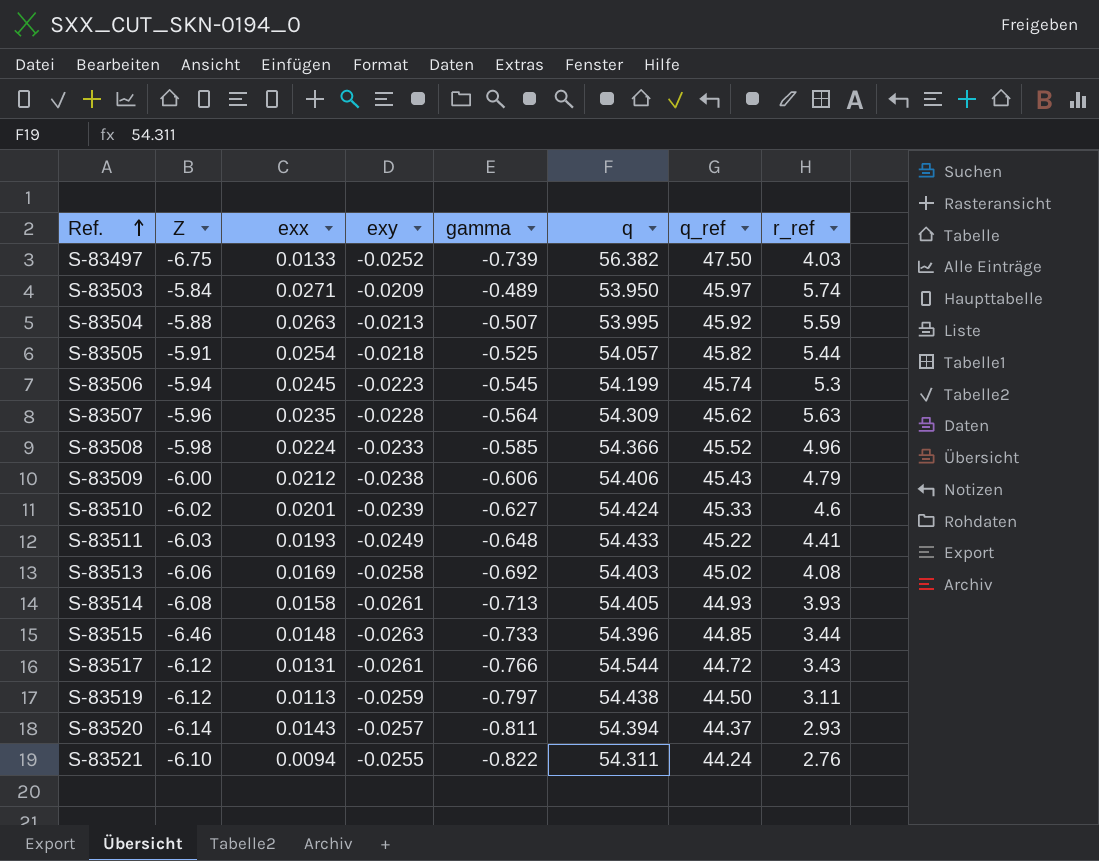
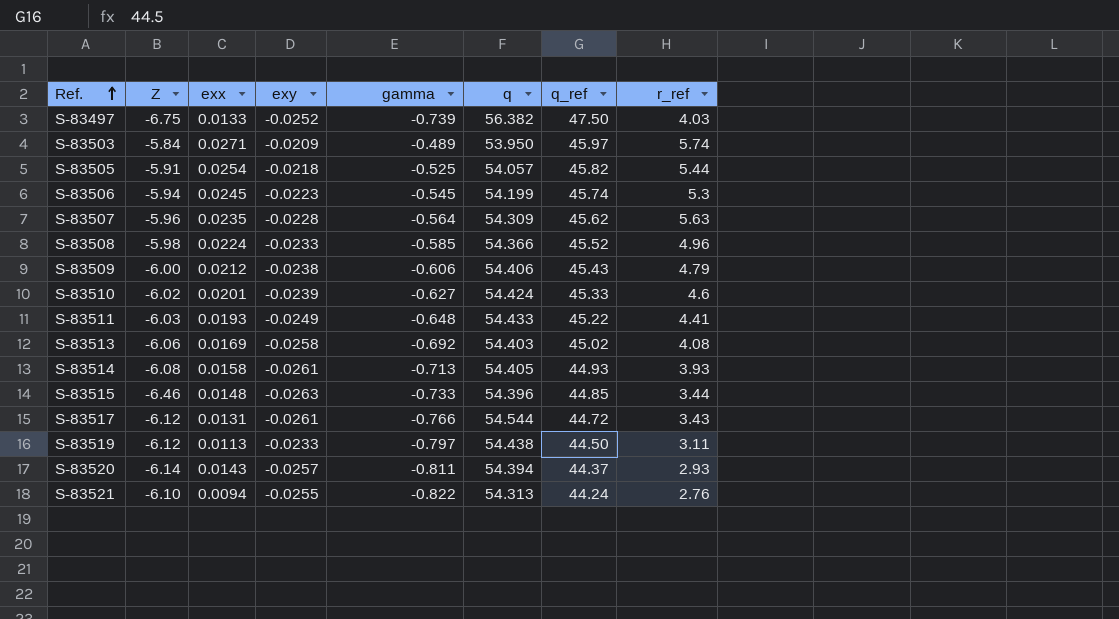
row S-83504: -5.88 | 0.0263 | -0.0213 | -0.507 | 53.995 | 45.92 | 5.59 -> none
S-83519 | exy: -0.0259 -> -0.0233
S-83521 | q: 54.311 -> 54.313

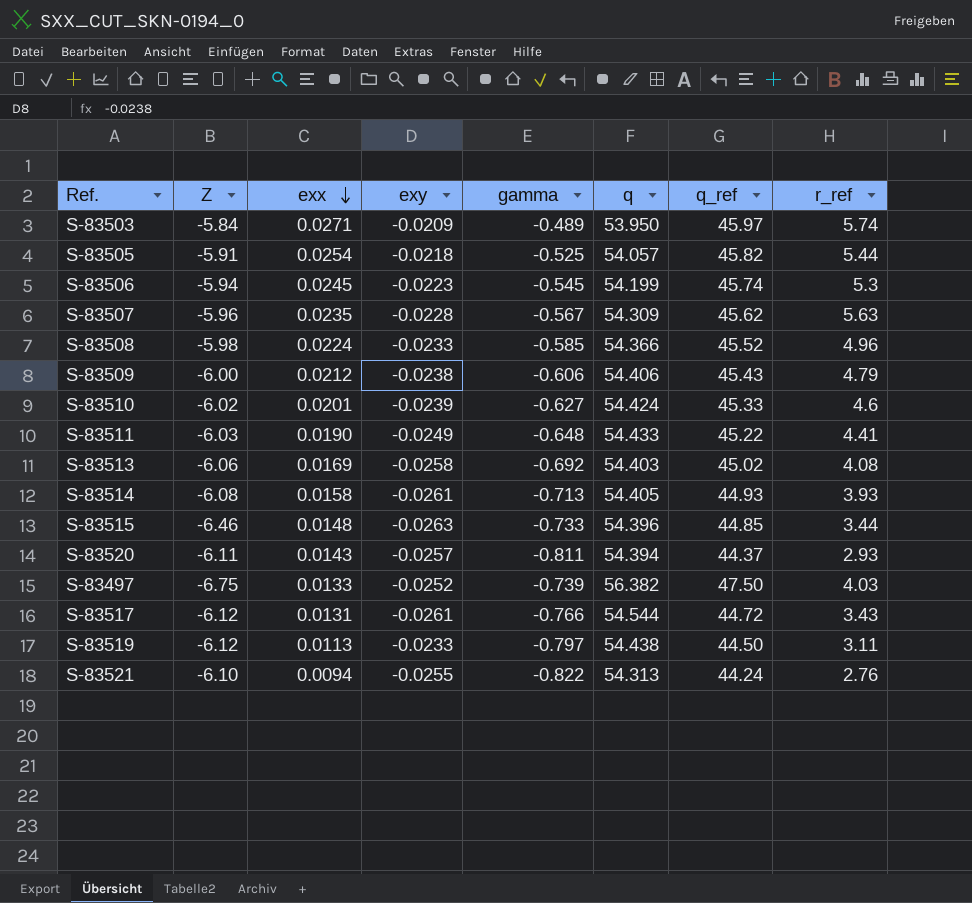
row order: Ref. ascending -> exx descending
S-83507 | gamma: -0.564 -> -0.567
S-83511 | exx: 0.0193 -> 0.0190
S-83520 | Z: -6.14 -> -6.11

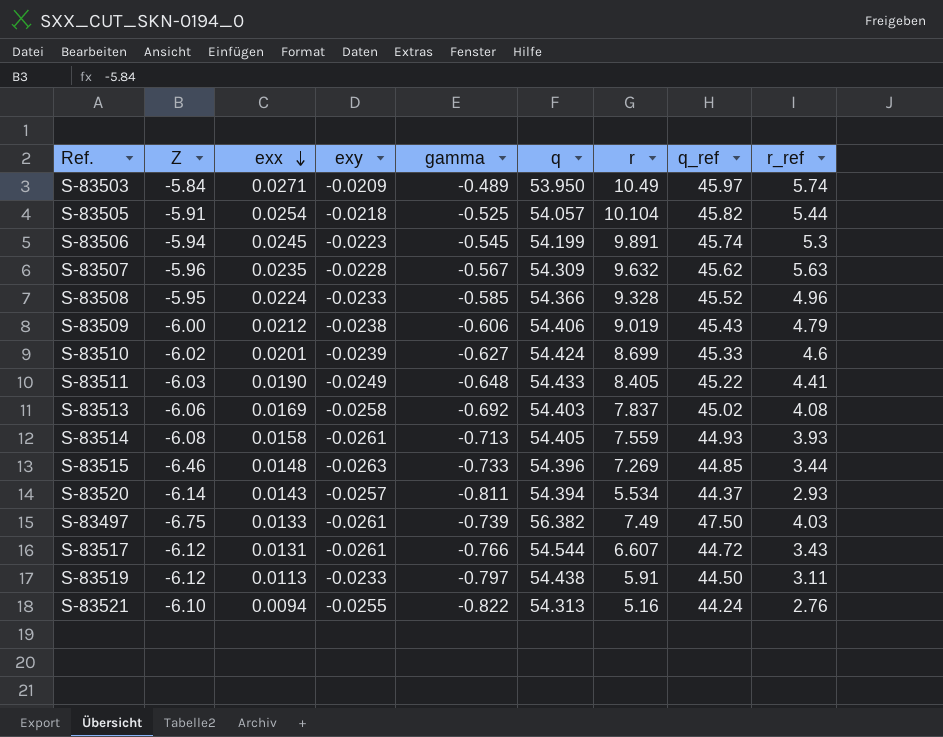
column r | position: none -> 7
S-83508 | Z: -5.98 -> -5.95
S-83520 | Z: -6.11 -> -6.14
S-83497 | exy: -0.0252 -> -0.0261

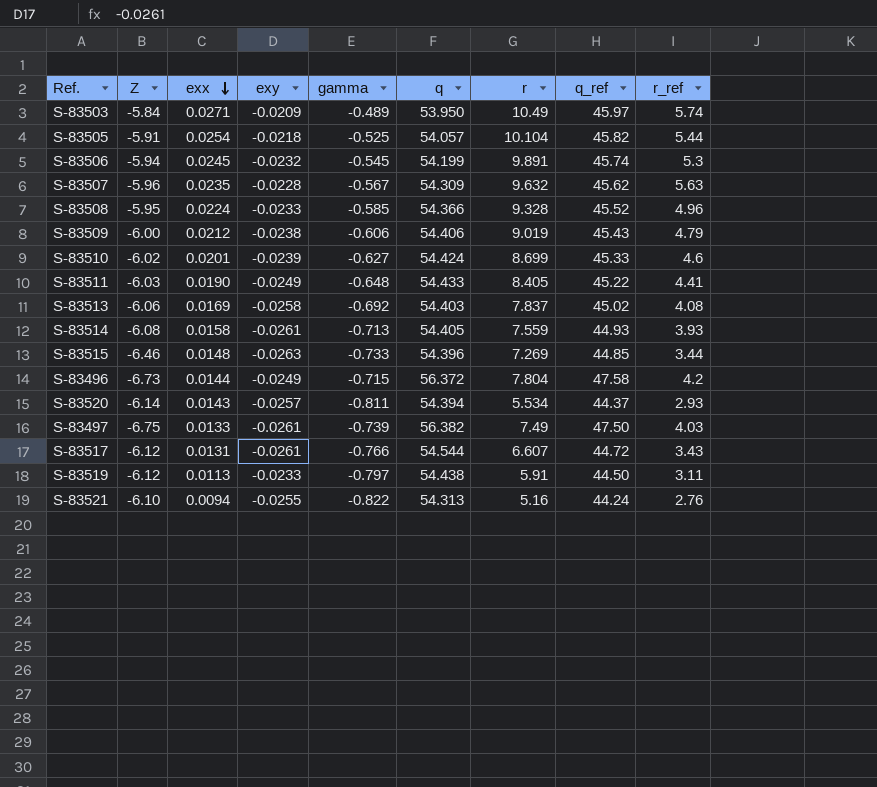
S-83506 | exy: -0.0223 -> -0.0232
row S-83496: none -> -6.73 | 0.0144 | -0.0249 | -0.715 | 56.372 | 7.804 | 47.58 | 4.2

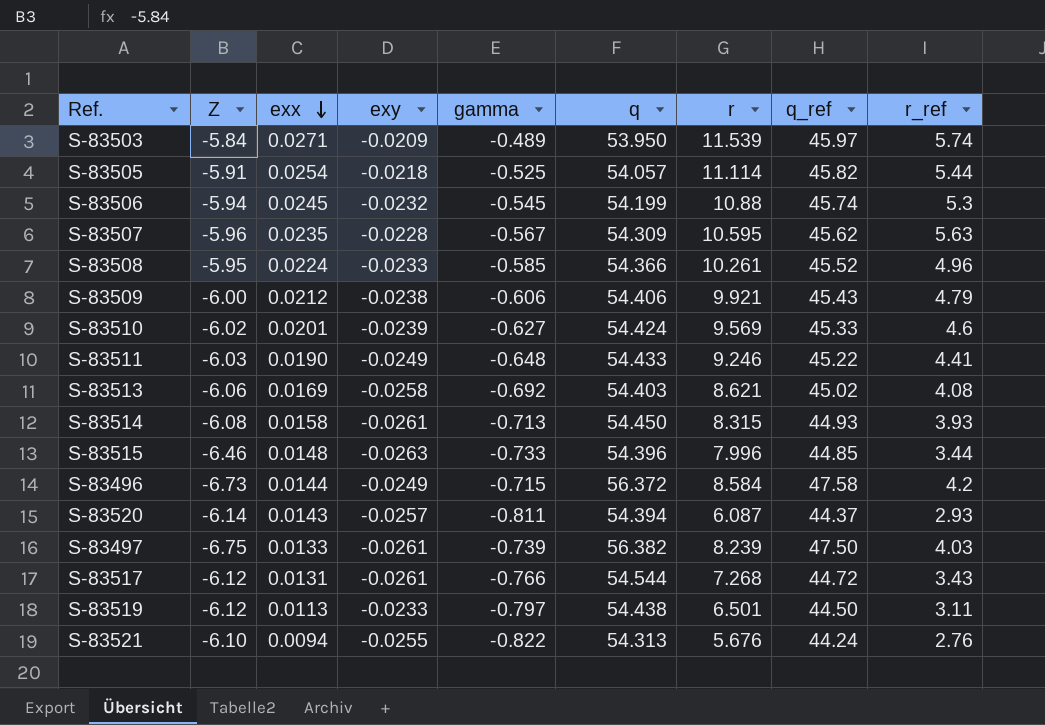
S-83503 | r: 10.49 -> 11.539
S-83505 | r: 10.104 -> 11.114
S-83506 | r: 9.891 -> 10.88
S-83507 | r: 9.632 -> 10.595
S-83508 | r: 9.328 -> 10.261
S-83509 | r: 9.019 -> 9.921
S-83510 | r: 8.699 -> 9.569
S-83511 | r: 8.405 -> 9.246
S-83513 | r: 7.837 -> 8.621
S-83514 | q: 54.405 -> 54.450
S-83514 | r: 7.559 -> 8.315
S-83515 | r: 7.269 -> 7.996
S-83496 | r: 7.804 -> 8.584
S-83520 | r: 5.534 -> 6.087
S-83497 | r: 7.49 -> 8.239
S-83517 | r: 6.607 -> 7.268
S-83519 | r: 5.91 -> 6.501
S-83521 | r: 5.16 -> 5.676

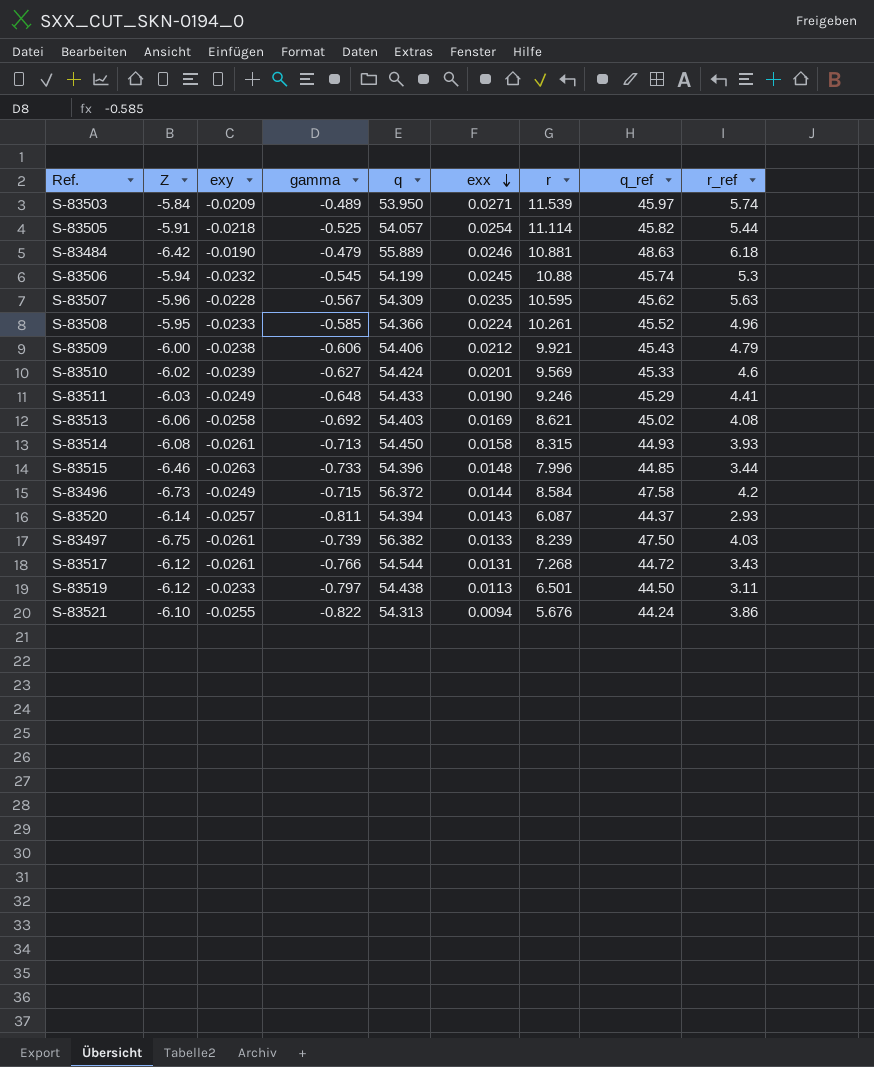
column exx | position: 3 -> 6
row S-83484: none -> -6.42 | -0.0190 | -0.479 | 55.889 | 0.0246 | 10.881 | 48.63 | 6.18
S-83511 | q_ref: 45.22 -> 45.29
S-83521 | r_ref: 2.76 -> 3.86

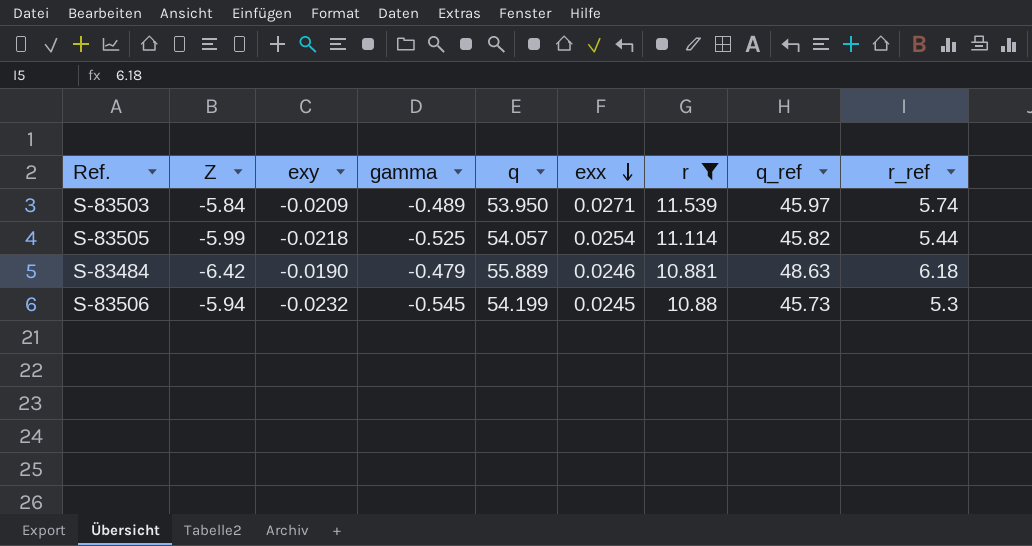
filter: none -> r >= 10.88
S-83505 | Z: -5.91 -> -5.99
S-83506 | q_ref: 45.74 -> 45.73

